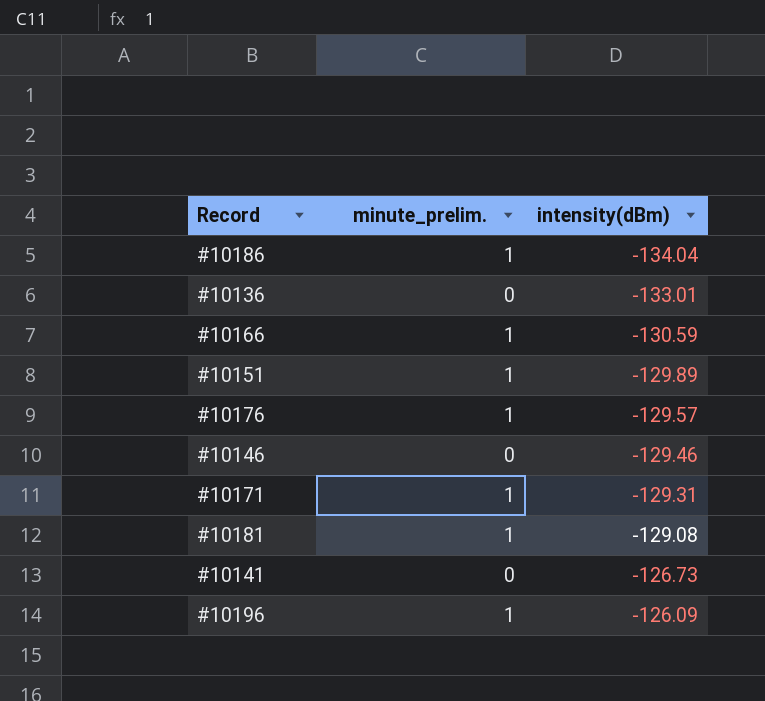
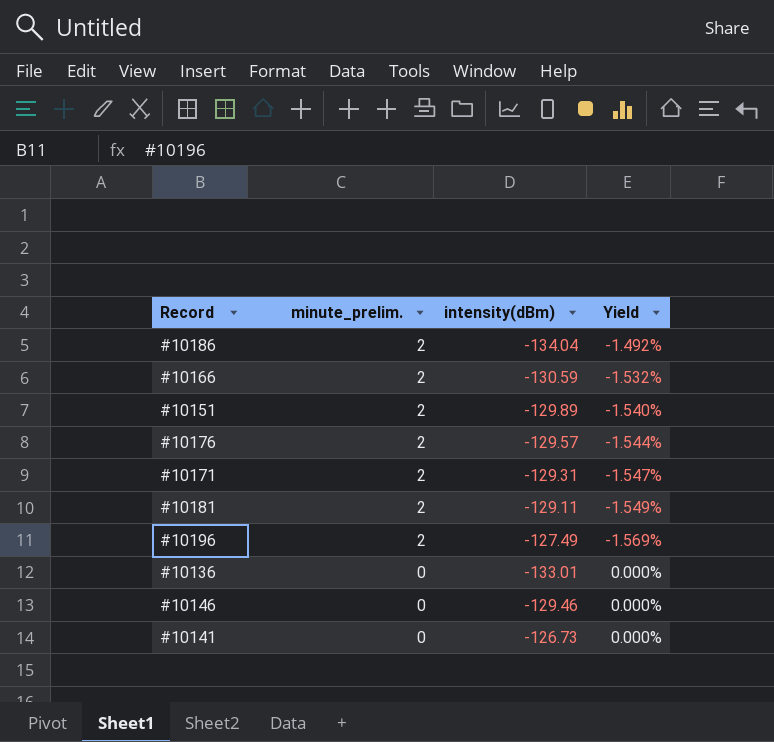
row order: intensity(dBm) ascending -> minute_prelim. descending
column Yield | formula: none -> [minute_prelim.] / [intensity(dBm)]
#10186 | minute_prelim.: 1 -> 2
#10166 | minute_prelim.: 1 -> 2
#10151 | minute_prelim.: 1 -> 2
#10176 | minute_prelim.: 1 -> 2
#10171 | minute_prelim.: 1 -> 2
#10181 | minute_prelim.: 1 -> 2
#10181 | intensity(dBm): -129.08 -> -129.11
#10196 | minute_prelim.: 1 -> 2
#10196 | intensity(dBm): -126.09 -> -127.49

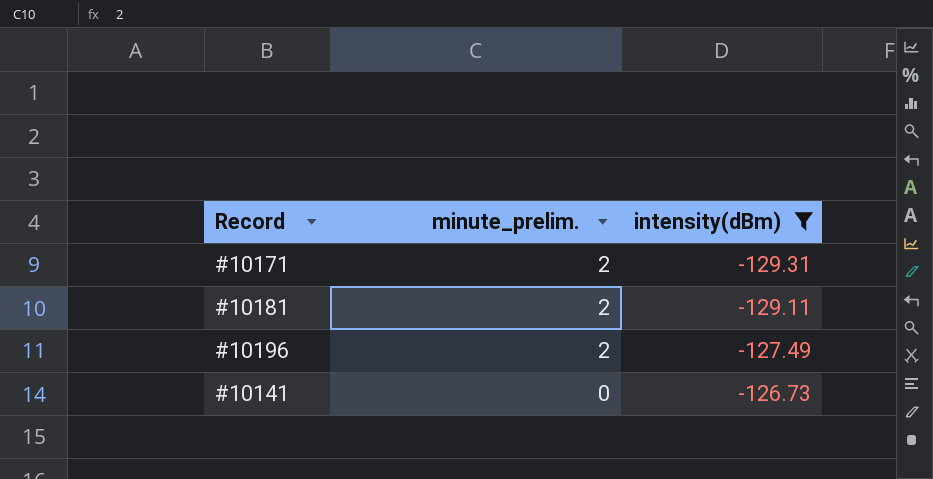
filter: none -> intensity(dBm) >= -129.31
column Yield | formula: [minute_prelim.] / [intensity(dBm)] -> none

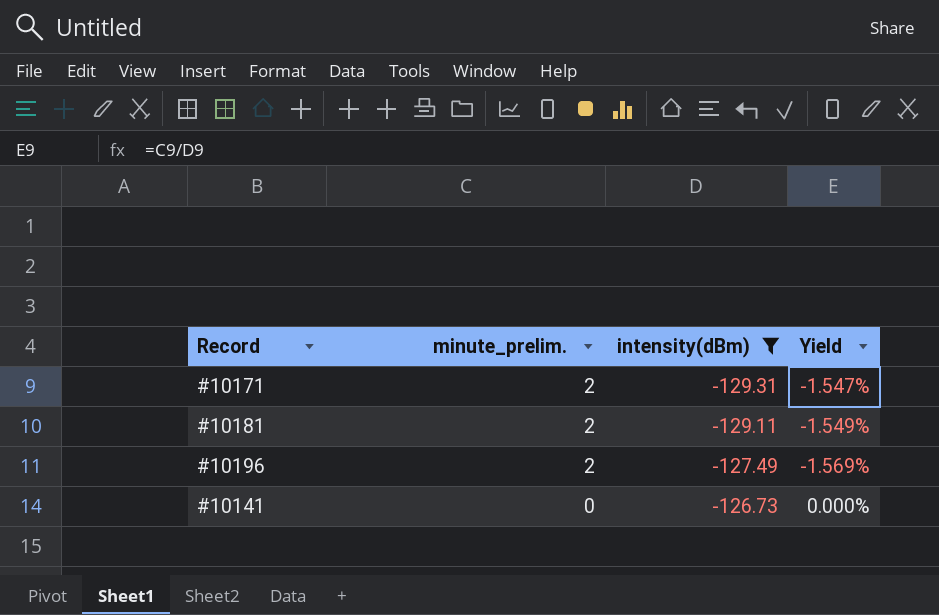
column Yield | formula: none -> [minute_prelim.] / [intensity(dBm)]

